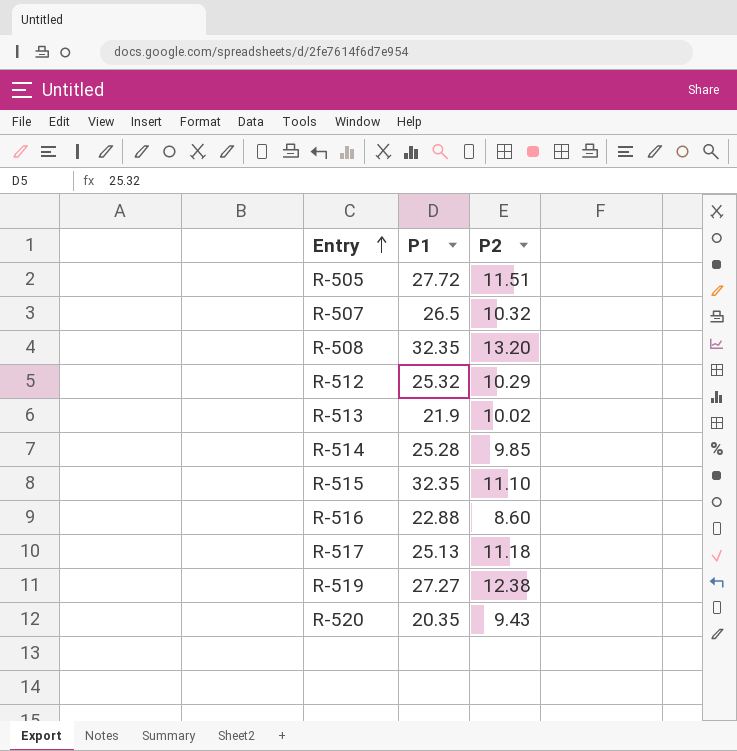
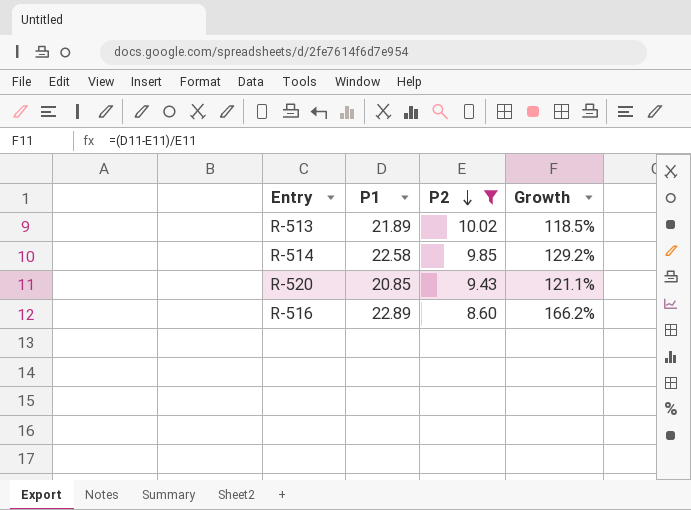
filter: none -> P2 <= 10.02
row order: Entry ascending -> P2 descending
column Growth | formula: none -> ([P1] - [P2]) / [P2]
R-513 | P1: 21.9 -> 21.89
R-514 | P1: 25.28 -> 22.58
R-520 | P1: 20.35 -> 20.85
R-516 | P1: 22.88 -> 22.89

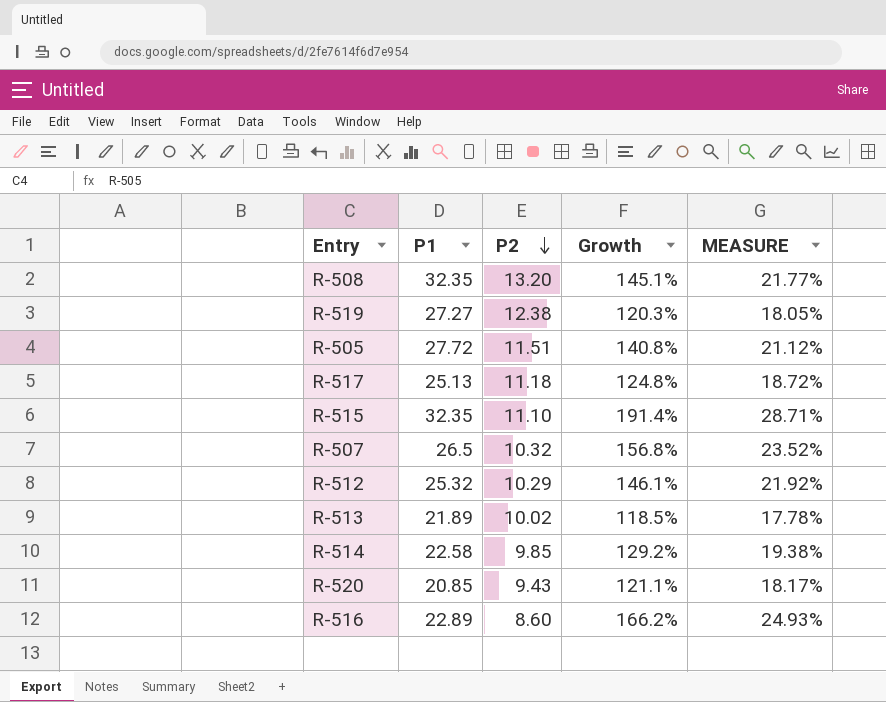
filter: P2 <= 10.02 -> none
column MEASURE | formula: none -> [Growth] * 0.15

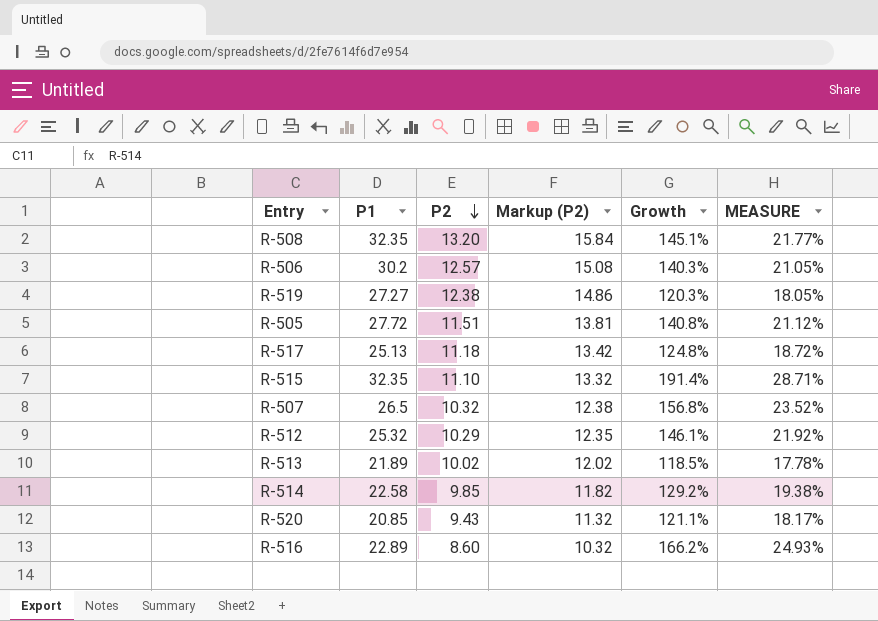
column Markup (P2) | formula: none -> [P2] * 1.2
row R-506: none -> 30.2 | 12.57 | 15.08 | 140.3% | 21.05%

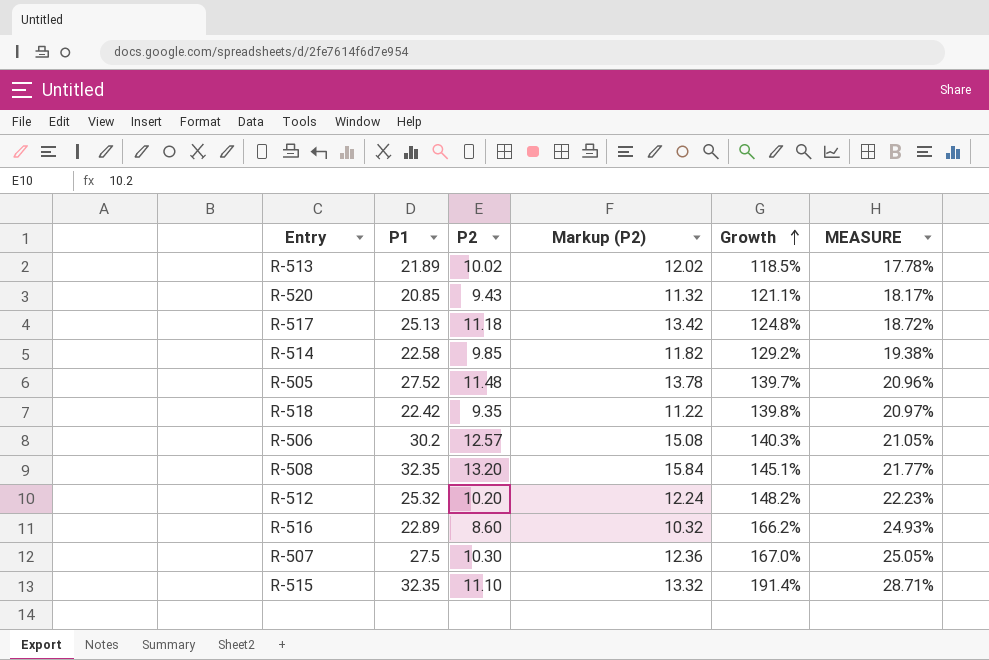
row order: P2 descending -> Growth ascending
row R-519: 27.27 | 12.38 | 14.86 | 120.3% | 18.05% -> none
R-505 | P1: 27.72 -> 27.52
R-505 | P2: 11.51 -> 11.48
R-505 | Markup (P2): 13.81 -> 13.78
R-505 | Growth: 140.8% -> 139.7%
R-505 | MEASURE: 21.12% -> 20.96%
row R-518: none -> 22.42 | 9.35 | 11.22 | 139.8% | 20.97%
R-512 | P2: 10.29 -> 10.20
R-512 | Markup (P2): 12.35 -> 12.24
R-512 | Growth: 146.1% -> 148.2%
R-512 | MEASURE: 21.92% -> 22.23%
R-507 | P1: 26.5 -> 27.5
R-507 | P2: 10.32 -> 10.30
R-507 | Markup (P2): 12.38 -> 12.36
R-507 | Growth: 156.8% -> 167.0%
R-507 | MEASURE: 23.52% -> 25.05%

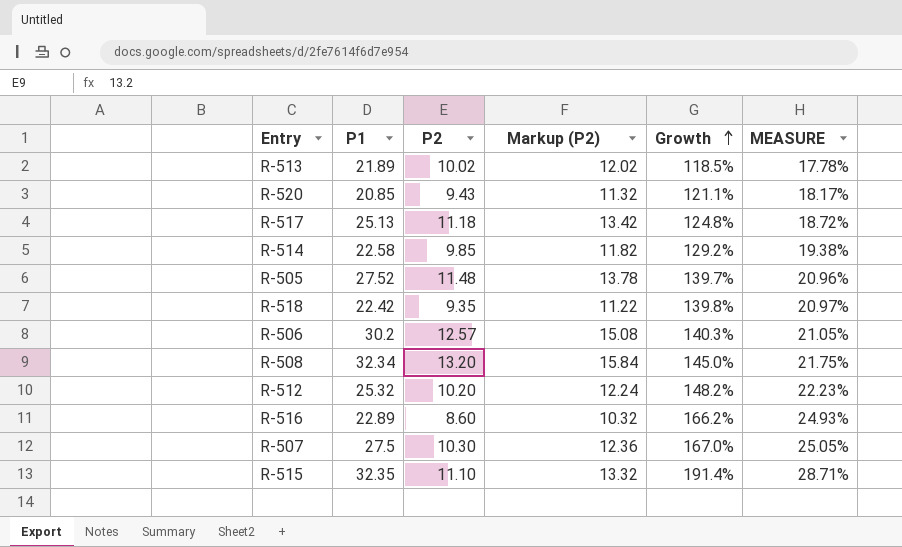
R-508 | P1: 32.35 -> 32.34
R-508 | Growth: 145.1% -> 145.0%
R-508 | MEASURE: 21.77% -> 21.75%

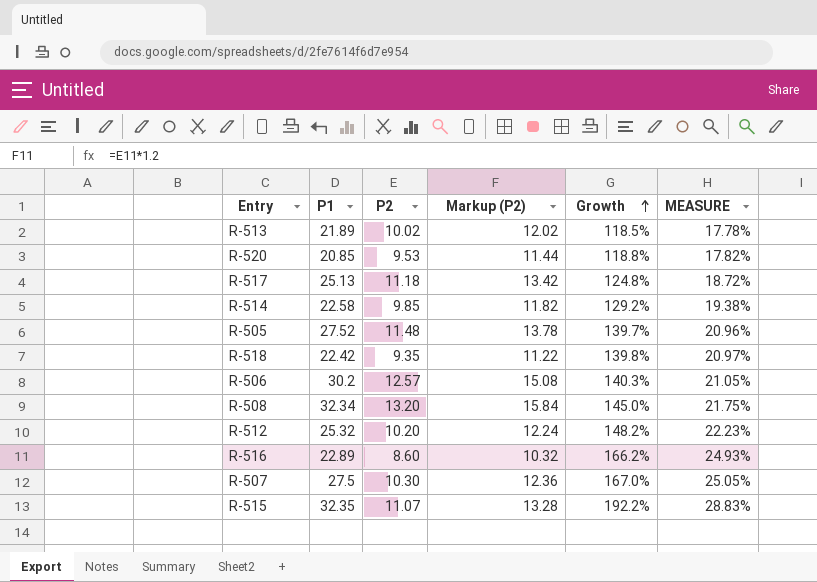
R-520 | P2: 9.43 -> 9.53
R-520 | Markup (P2): 11.32 -> 11.44
R-520 | Growth: 121.1% -> 118.8%
R-520 | MEASURE: 18.17% -> 17.82%
R-515 | P2: 11.10 -> 11.07
R-515 | Markup (P2): 13.32 -> 13.28
R-515 | Growth: 191.4% -> 192.2%
R-515 | MEASURE: 28.71% -> 28.83%

